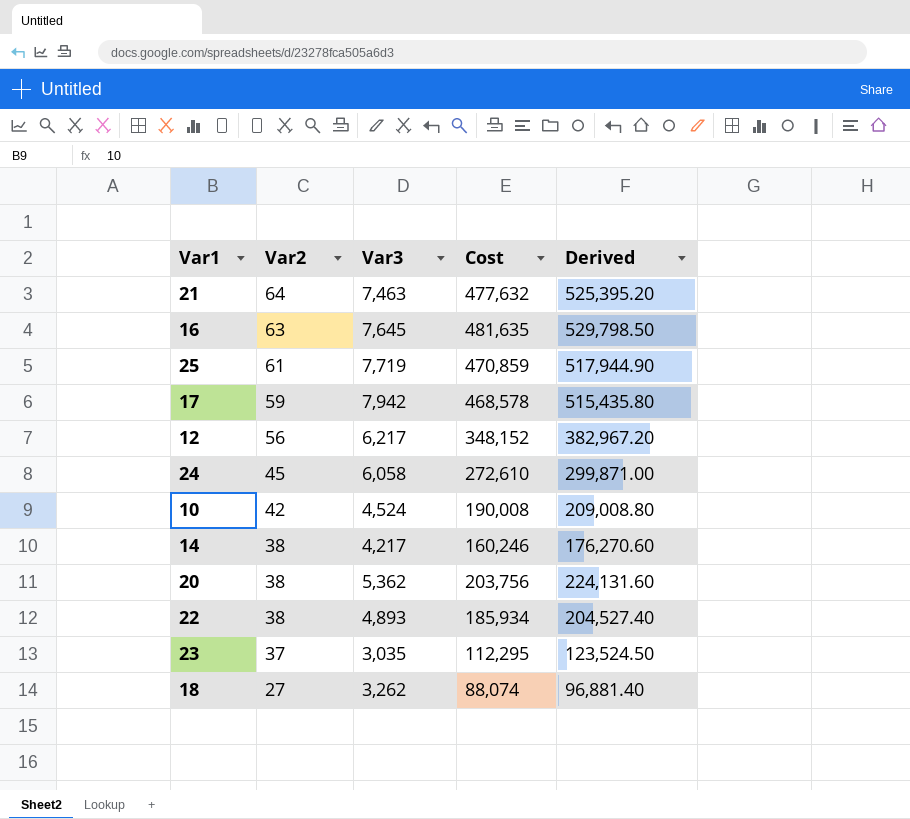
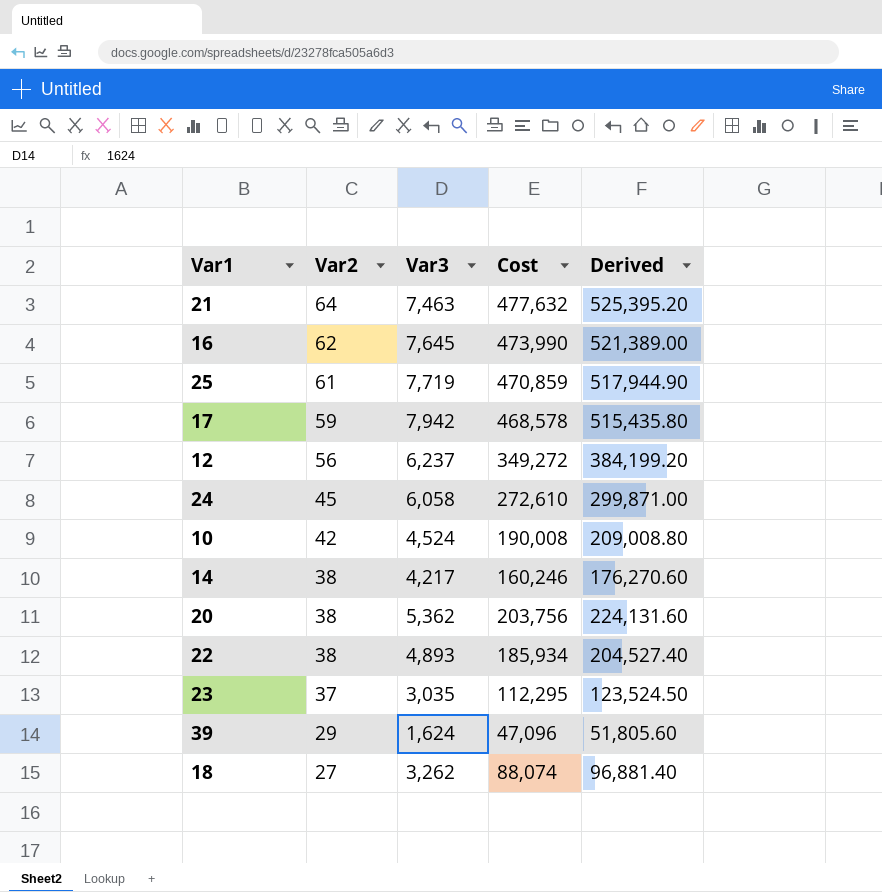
16 | Var2: 63 -> 62
16 | Cost: 481,635 -> 473,990
16 | Derived: 529,798.50 -> 521,389.00
12 | Var3: 6,217 -> 6,237
12 | Cost: 348,152 -> 349,272
12 | Derived: 382,967.20 -> 384,199.20
row 39: none -> 29 | 1,624 | 47,096 | 51,805.60

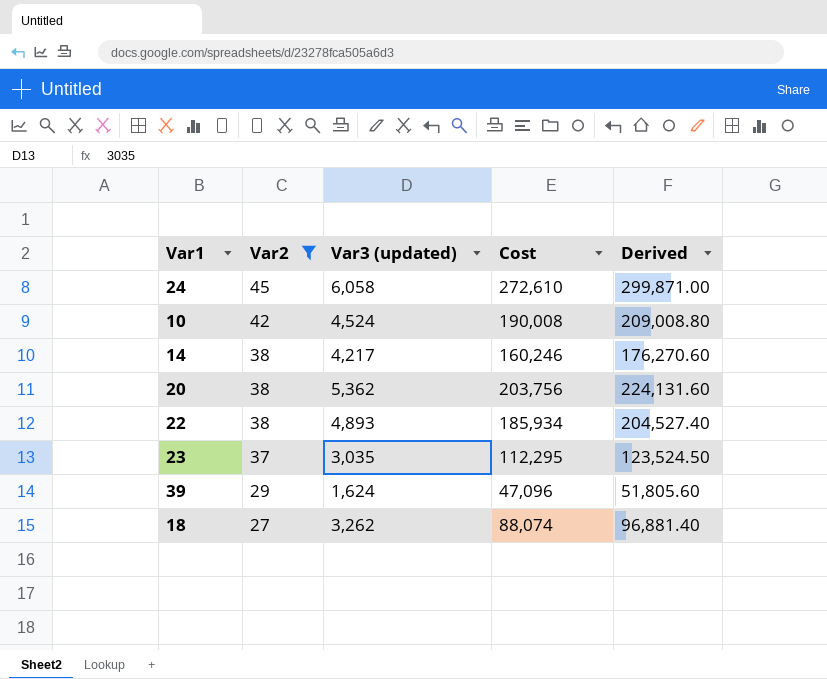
filter: none -> Var2 <= 45
column name: Var3 -> Var3 (updated)

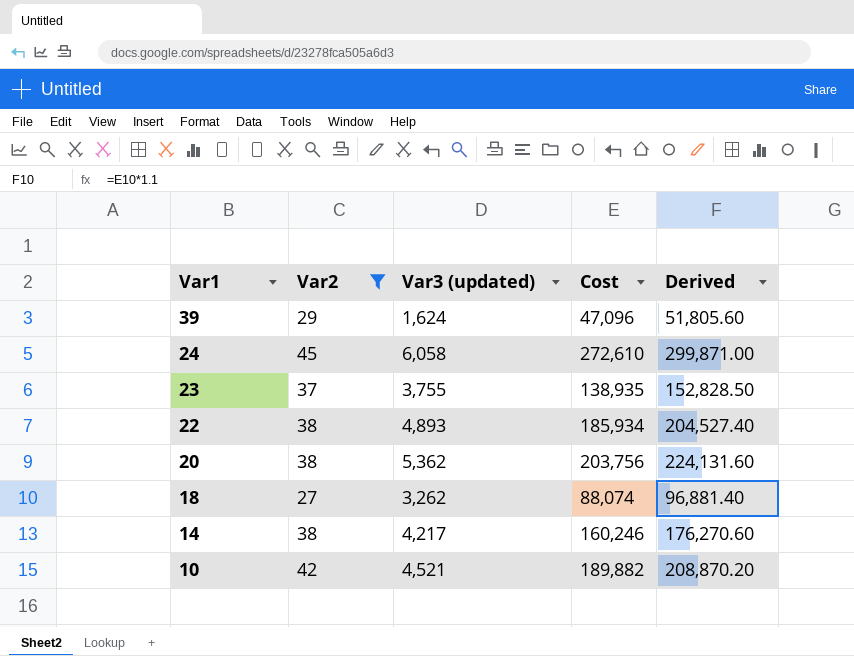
row order: Var2 descending -> Var1 descending
23 | Var3 (updated): 3,035 -> 3,755
23 | Cost: 112,295 -> 138,935
23 | Derived: 123,524.50 -> 152,828.50
10 | Var3 (updated): 4,524 -> 4,521
10 | Cost: 190,008 -> 189,882
10 | Derived: 209,008.80 -> 208,870.20

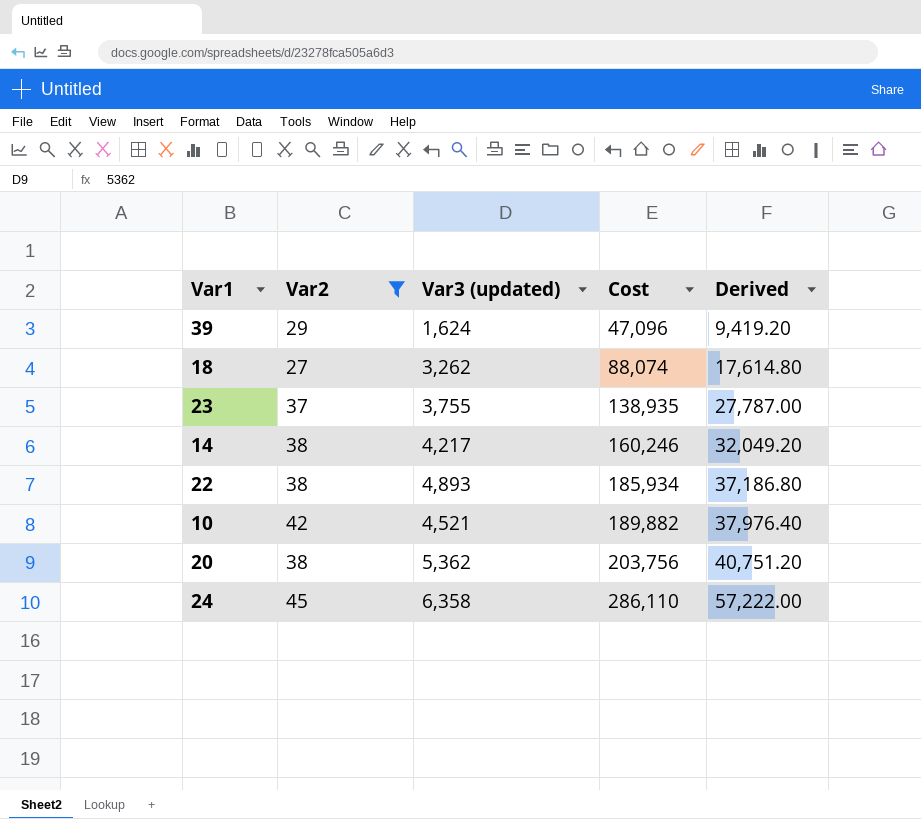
row order: Var1 descending -> Cost ascending
column Derived | formula: [Cost] * 1.1 -> [Cost] * 0.2
24 | Var3 (updated): 6,058 -> 6,358
24 | Cost: 272,610 -> 286,110

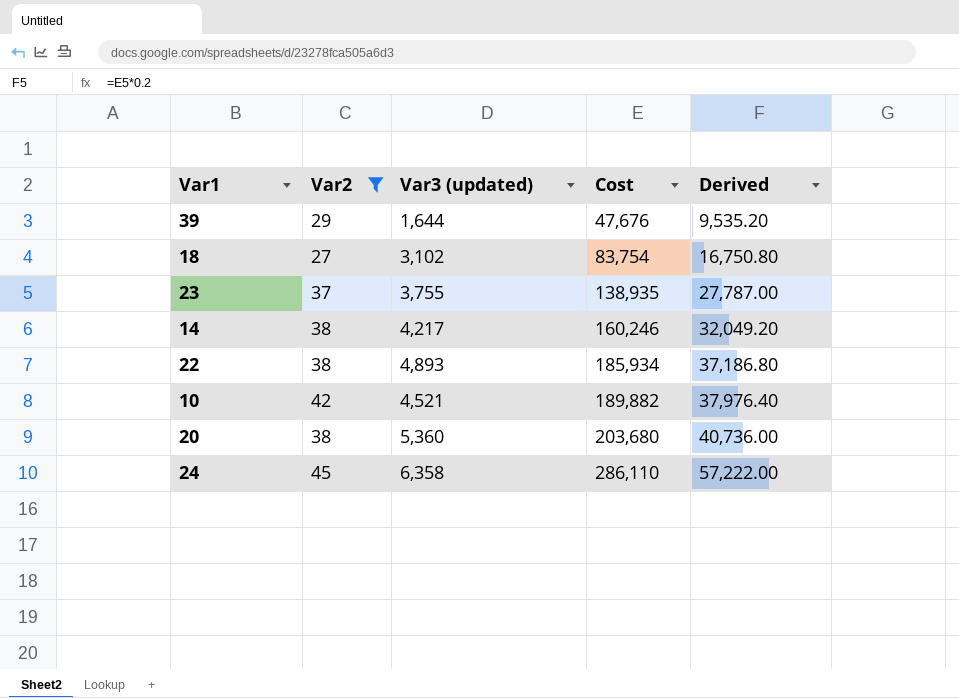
39 | Var3 (updated): 1,624 -> 1,644
39 | Cost: 47,096 -> 47,676
39 | Derived: 9,419.20 -> 9,535.20
18 | Var3 (updated): 3,262 -> 3,102
18 | Cost: 88,074 -> 83,754
18 | Derived: 17,614.80 -> 16,750.80
20 | Var3 (updated): 5,362 -> 5,360
20 | Cost: 203,756 -> 203,680
20 | Derived: 40,751.20 -> 40,736.00

